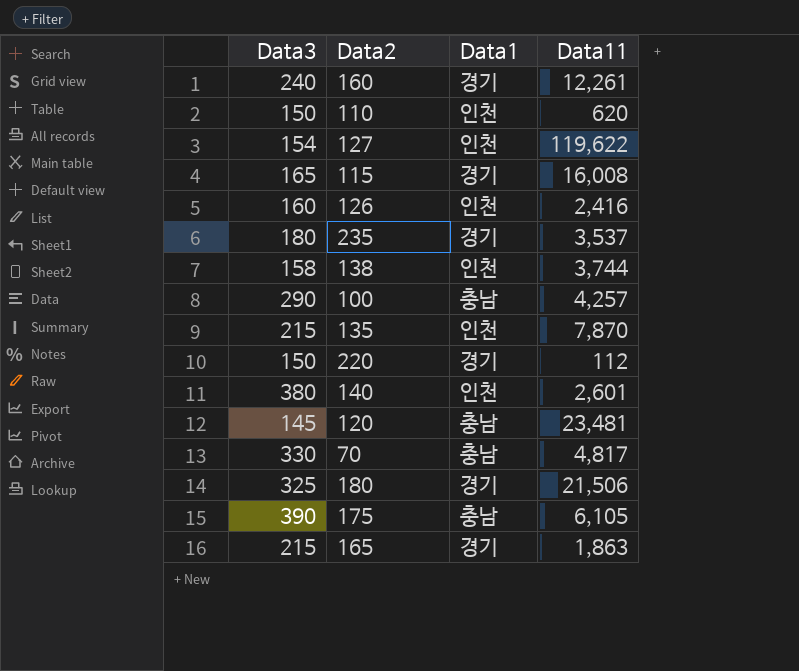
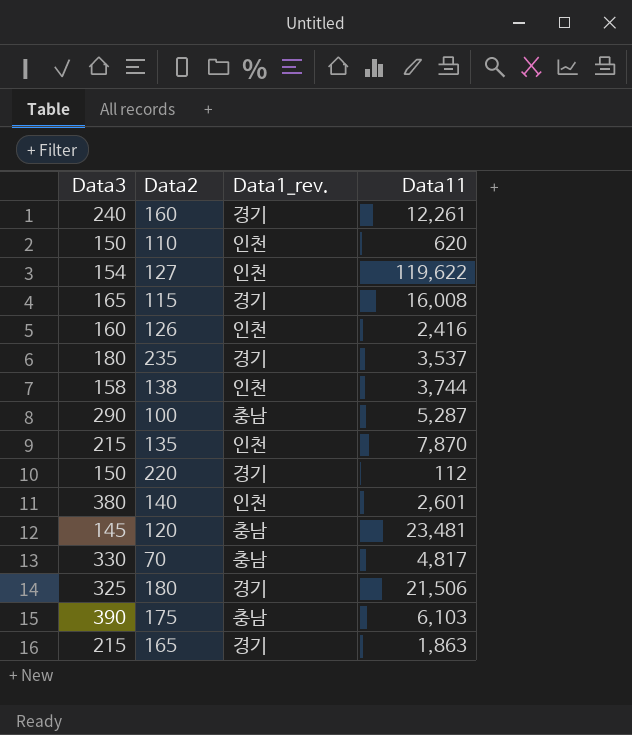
column name: Data1 -> Data1_rev.
100 | Data11: 4,257 -> 5,287
175 | Data11: 6,105 -> 6,103

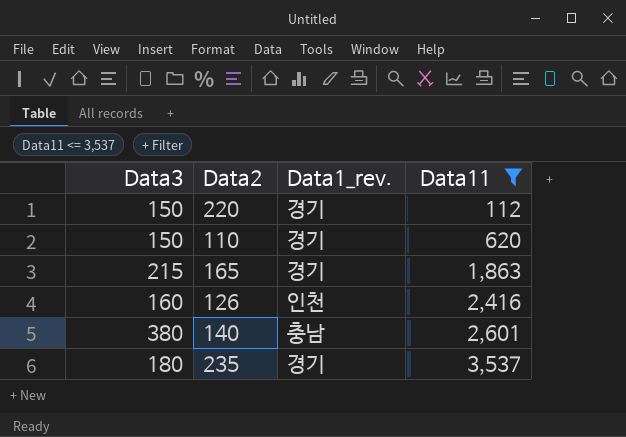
filter: none -> Data11 <= 3,537
row order: none -> Data11 ascending
110 | Data1_rev.: 인천 -> 경기
140 | Data1_rev.: 인천 -> 충남

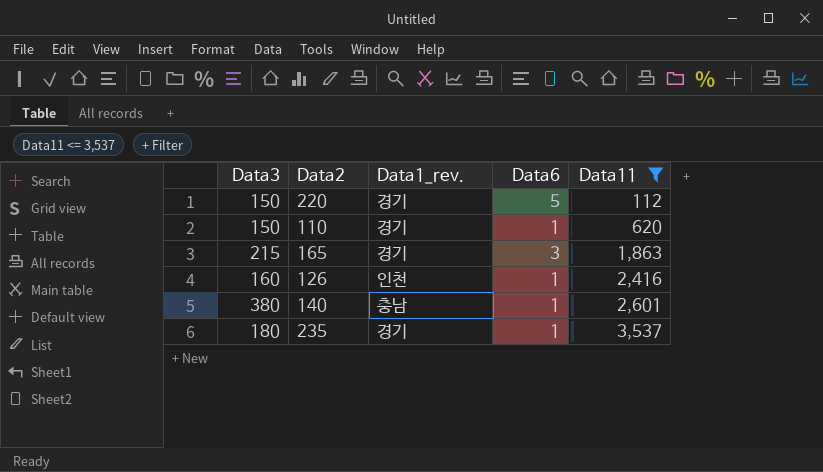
column Data6 | position: none -> 4

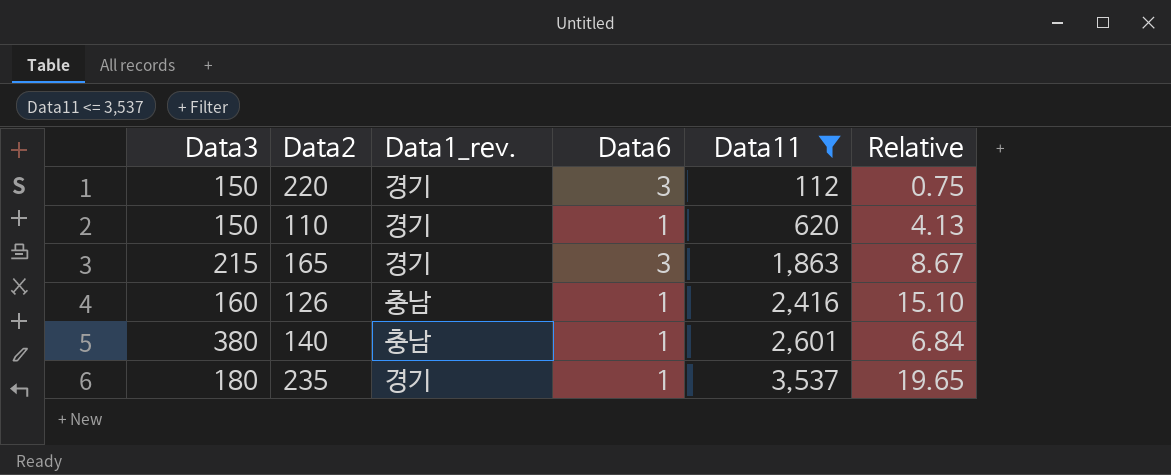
column Relative | formula: none -> [Data11] / [Data3]
220 | Data6: 5 -> 3
126 | Data1_rev.: 인천 -> 충남

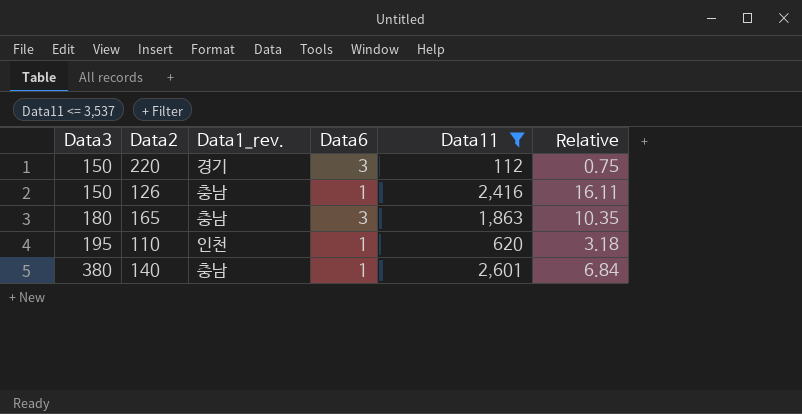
row order: Data11 ascending -> Data3 ascending
row 235: 180 | 경기 | 1 | 3,537 | 19.65 -> none
126 | Data3: 160 -> 150
126 | Relative: 15.10 -> 16.11
165 | Data3: 215 -> 180
165 | Data1_rev.: 경기 -> 충남
165 | Relative: 8.67 -> 10.35
110 | Data3: 150 -> 195
110 | Data1_rev.: 경기 -> 인천
110 | Relative: 4.13 -> 3.18

